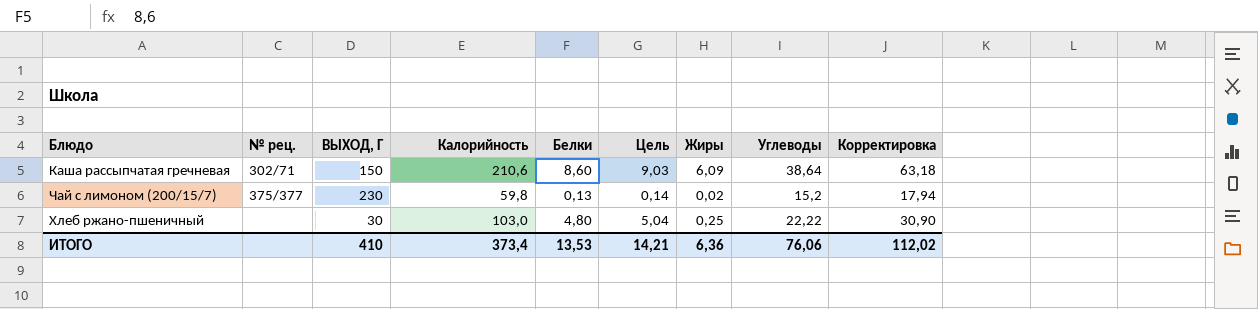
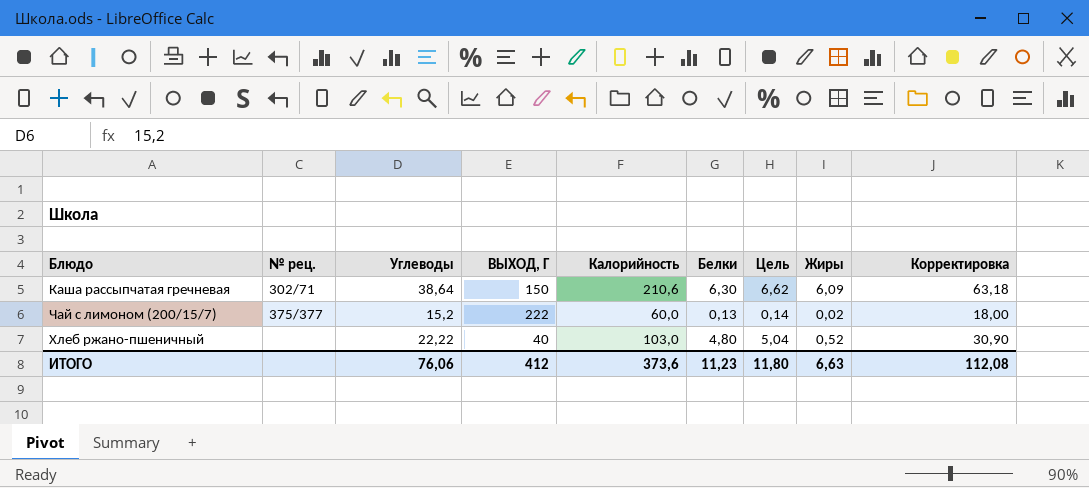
column Углеводы | position: 8 -> 3
Каша рассыпчатая гречневая | Белки: 8,60 -> 6,30
Каша рассыпчатая гречневая | Цель: 9,03 -> 6,62
Чай с лимоном (200/15/7) | ВЫХОД, Г: 230 -> 222
Чай с лимоном (200/15/7) | Калорийность: 59,8 -> 60,0
Чай с лимоном (200/15/7) | Корректировка: 17,94 -> 18,00
Хлеб ржано-пшеничный | ВЫХОД, Г: 30 -> 40
Хлеб ржано-пшеничный | Жиры: 0,25 -> 0,52
ИТОГО | ВЫХОД, Г: 410 -> 412
ИТОГО | Калорийность: 373,4 -> 373,6
ИТОГО | Белки: 13,53 -> 11,23
ИТОГО | Цель: 14,21 -> 11,80
ИТОГО | Жиры: 6,36 -> 6,63
ИТОГО | Корректировка: 112,02 -> 112,08

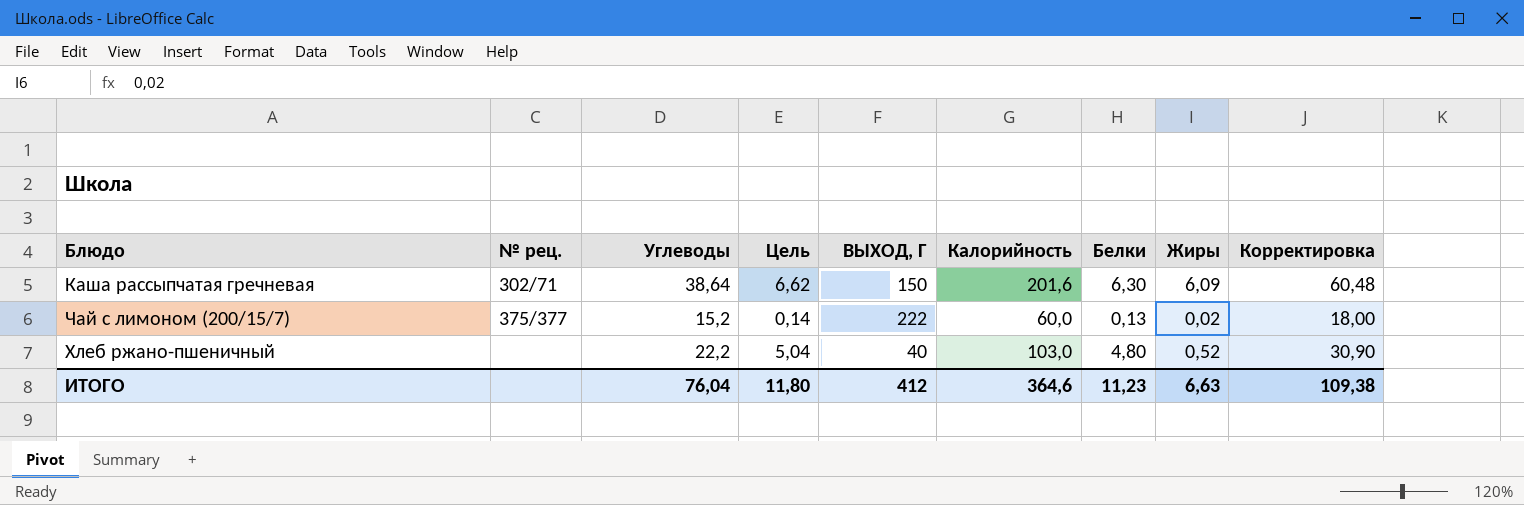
column Цель | position: 7 -> 4
Каша рассыпчатая гречневая | Калорийность: 210,6 -> 201,6
Каша рассыпчатая гречневая | Корректировка: 63,18 -> 60,48
Хлеб ржано-пшеничный | Углеводы: 22,22 -> 22,2
ИТОГО | Углеводы: 76,06 -> 76,04
ИТОГО | Калорийность: 373,6 -> 364,6
ИТОГО | Корректировка: 112,08 -> 109,38

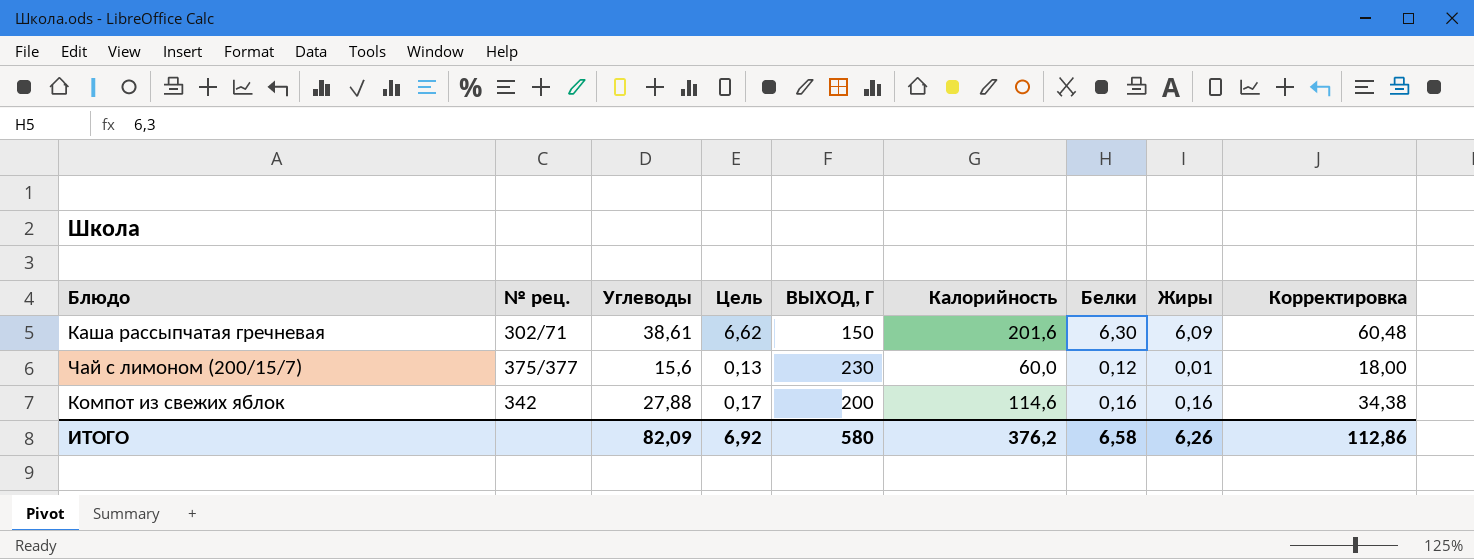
row Хлеб ржано-пшеничный: none | 22,2 | 5,04 | 40 | 103,0 | 4,80 | 0,52 | 30,90 -> none
Каша рассыпчатая гречневая | Углеводы: 38,64 -> 38,61
Чай с лимоном (200/15/7) | Углеводы: 15,2 -> 15,6
Чай с лимоном (200/15/7) | Цель: 0,14 -> 0,13
Чай с лимоном (200/15/7) | ВЫХОД, Г: 222 -> 230
Чай с лимоном (200/15/7) | Белки: 0,13 -> 0,12
Чай с лимоном (200/15/7) | Жиры: 0,02 -> 0,01
row Компот из свежих яблок: none -> 342 | 27,88 | 0,17 | 200 | 114,6 | 0,16 | 0,16 | 34,38
ИТОГО | Углеводы: 76,04 -> 82,09
ИТОГО | Цель: 11,80 -> 6,92
ИТОГО | ВЫХОД, Г: 412 -> 580
ИТОГО | Калорийность: 364,6 -> 376,2
ИТОГО | Белки: 11,23 -> 6,58
ИТОГО | Жиры: 6,63 -> 6,26
ИТОГО | Корректировка: 109,38 -> 112,86

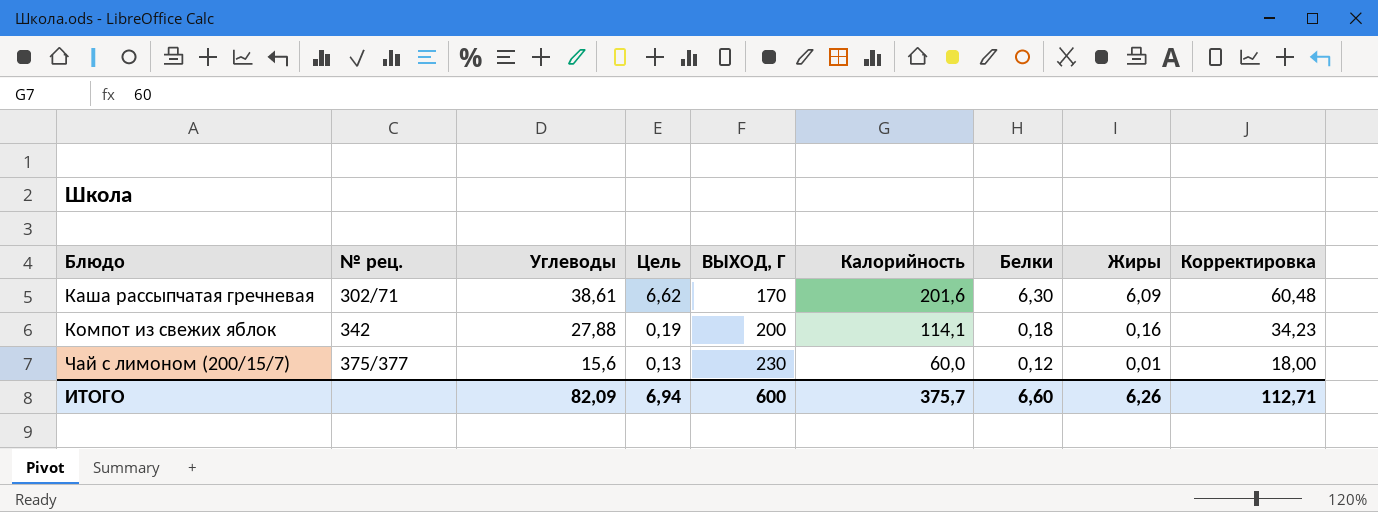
row order: none -> Блюдо ascending
Каша рассыпчатая гречневая | ВЫХОД, Г: 150 -> 170
Компот из свежих яблок | Цель: 0,17 -> 0,19
Компот из свежих яблок | Калорийность: 114,6 -> 114,1
Компот из свежих яблок | Белки: 0,16 -> 0,18
Компот из свежих яблок | Корректировка: 34,38 -> 34,23
ИТОГО | Цель: 6,92 -> 6,94
ИТОГО | ВЫХОД, Г: 580 -> 600
ИТОГО | Калорийность: 376,2 -> 375,7
ИТОГО | Белки: 6,58 -> 6,60
ИТОГО | Корректировка: 112,86 -> 112,71

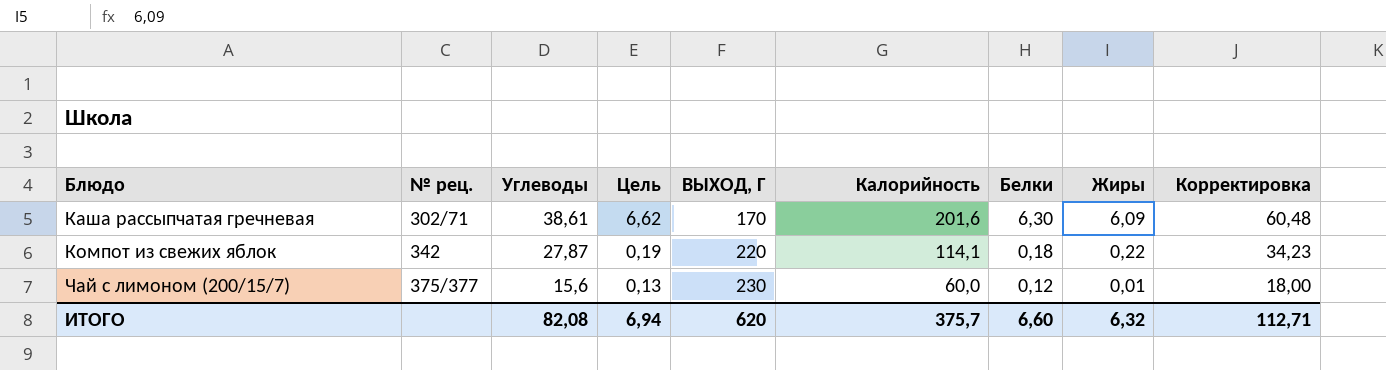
Компот из свежих яблок | Углеводы: 27,88 -> 27,87
Компот из свежих яблок | ВЫХОД, Г: 200 -> 220
Компот из свежих яблок | Жиры: 0,16 -> 0,22
ИТОГО | Углеводы: 82,09 -> 82,08
ИТОГО | ВЫХОД, Г: 600 -> 620
ИТОГО | Жиры: 6,26 -> 6,32

